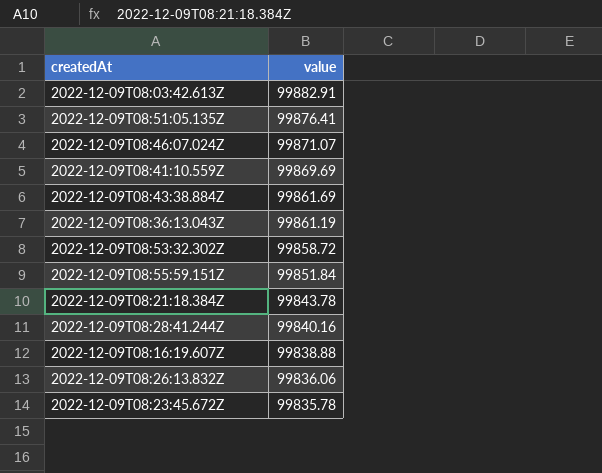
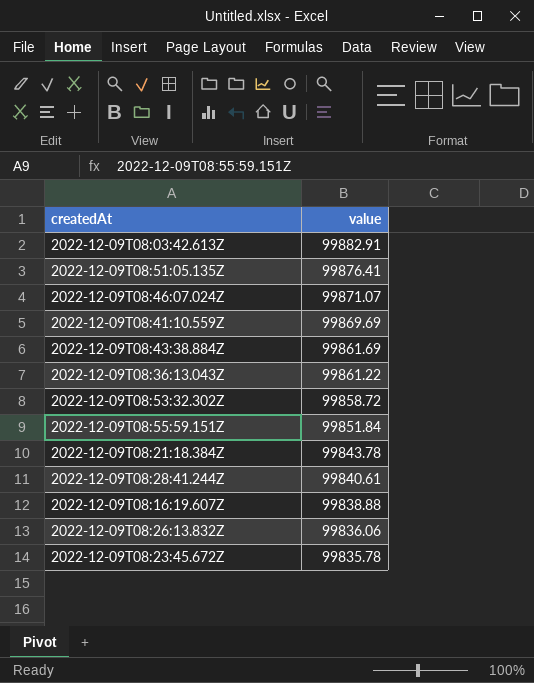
2022-12-09T08:36:13.043Z | value: 99861.19 -> 99861.22
2022-12-09T08:28:41.244Z | value: 99840.16 -> 99840.61

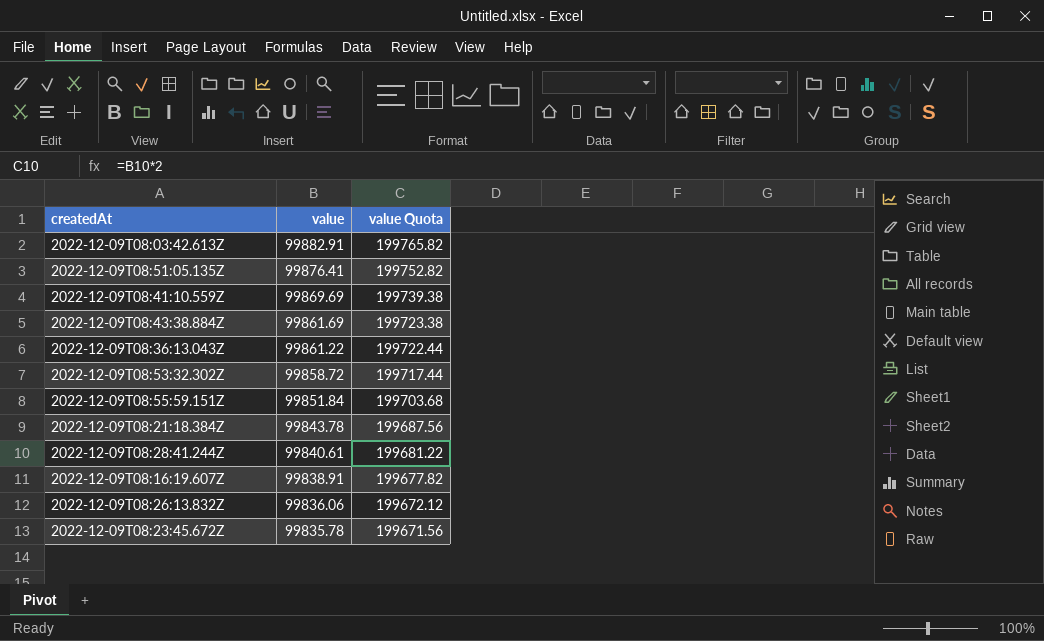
column value Quota | formula: none -> [value] * 2
row 2022-12-09T08:46:07.024Z: 99871.07 -> none
2022-12-09T08:16:19.607Z | value: 99838.88 -> 99838.91

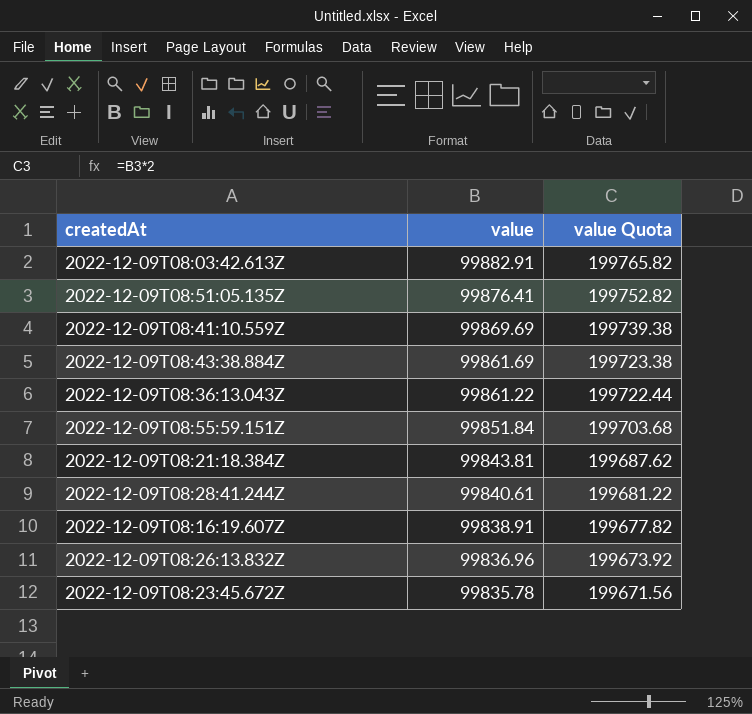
row 2022-12-09T08:53:32.302Z: 99858.72 | 199717.44 -> none
2022-12-09T08:21:18.384Z | value: 99843.78 -> 99843.81
2022-12-09T08:21:18.384Z | value Quota: 199687.56 -> 199687.62
2022-12-09T08:26:13.832Z | value: 99836.06 -> 99836.96
2022-12-09T08:26:13.832Z | value Quota: 199672.12 -> 199673.92

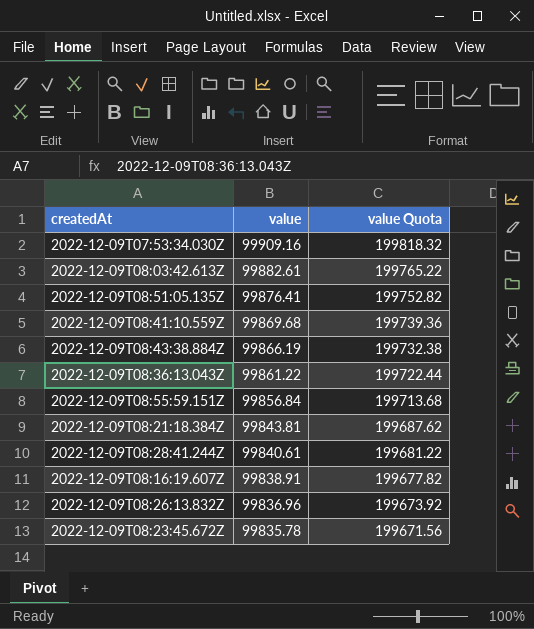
row 2022-12-09T07:53:34.030Z: none -> 99909.16 | 199818.32
2022-12-09T08:03:42.613Z | value: 99882.91 -> 99882.61
2022-12-09T08:03:42.613Z | value Quota: 199765.82 -> 199765.22
2022-12-09T08:41:10.559Z | value: 99869.69 -> 99869.68
2022-12-09T08:41:10.559Z | value Quota: 199739.38 -> 199739.36
2022-12-09T08:43:38.884Z | value: 99861.69 -> 99866.19
2022-12-09T08:43:38.884Z | value Quota: 199723.38 -> 199732.38
2022-12-09T08:55:59.151Z | value: 99851.84 -> 99856.84
2022-12-09T08:55:59.151Z | value Quota: 199703.68 -> 199713.68

